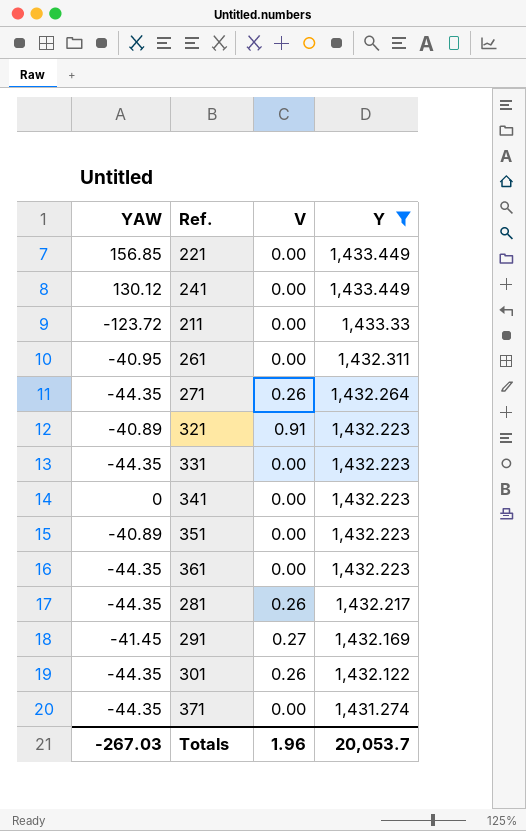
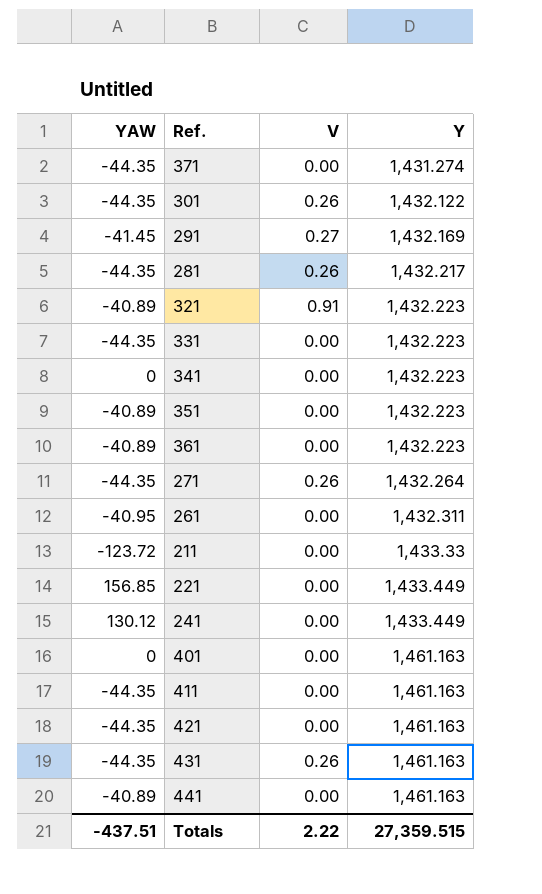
filter: Y != 1,461.163 -> none
row order: Y descending -> Y ascending
361 | YAW: -44.35 -> -40.89
Totals | YAW: -267.03 -> -437.51
Totals | V: 1.96 -> 2.22
Totals | Y: 20,053.7 -> 27,359.515

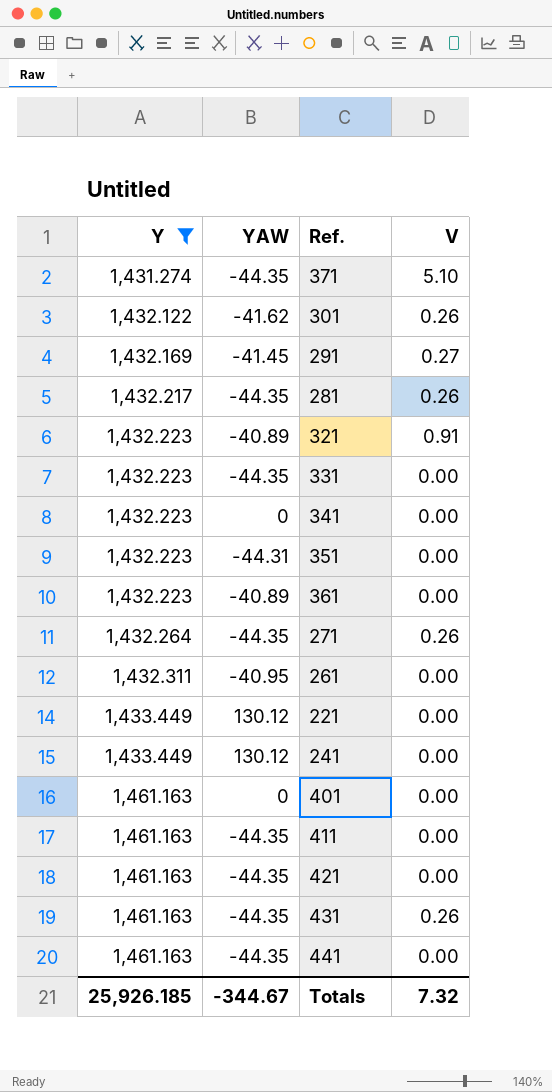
filter: none -> Y != 1,433.33
column Y | position: 4 -> 1
371 | V: 0.00 -> 5.10
301 | YAW: -44.35 -> -41.62
351 | YAW: -40.89 -> -44.31
221 | YAW: 156.85 -> 130.12
441 | YAW: -40.89 -> -44.35
Totals | Y: 27,359.515 -> 25,926.185
Totals | YAW: -437.51 -> -344.67
Totals | V: 2.22 -> 7.32

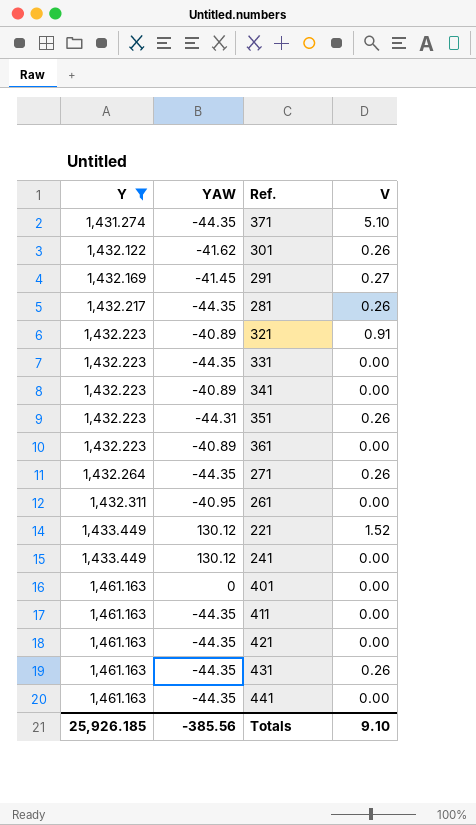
341 | YAW: 0 -> -40.89
351 | V: 0.00 -> 0.26
221 | V: 0.00 -> 1.52
Totals | YAW: -344.67 -> -385.56
Totals | V: 7.32 -> 9.10

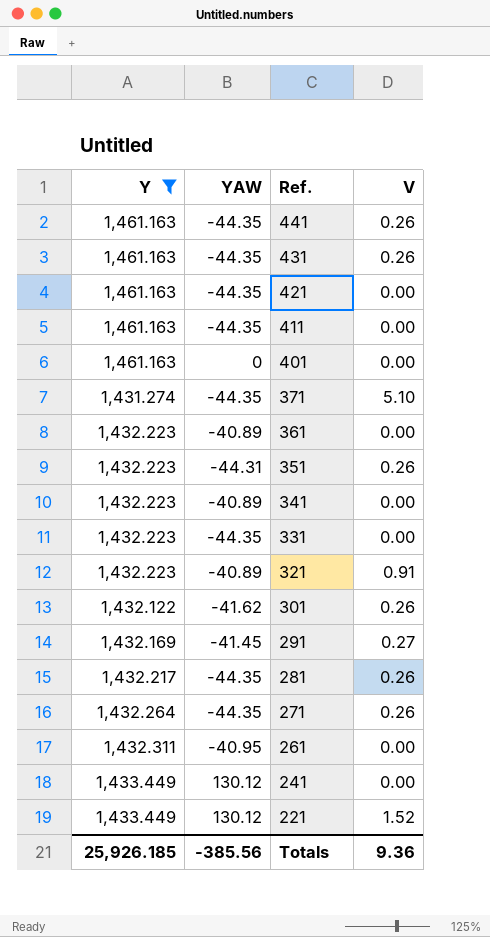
row order: Y ascending -> Ref. descending
441 | V: 0.00 -> 0.26
Totals | V: 9.10 -> 9.36

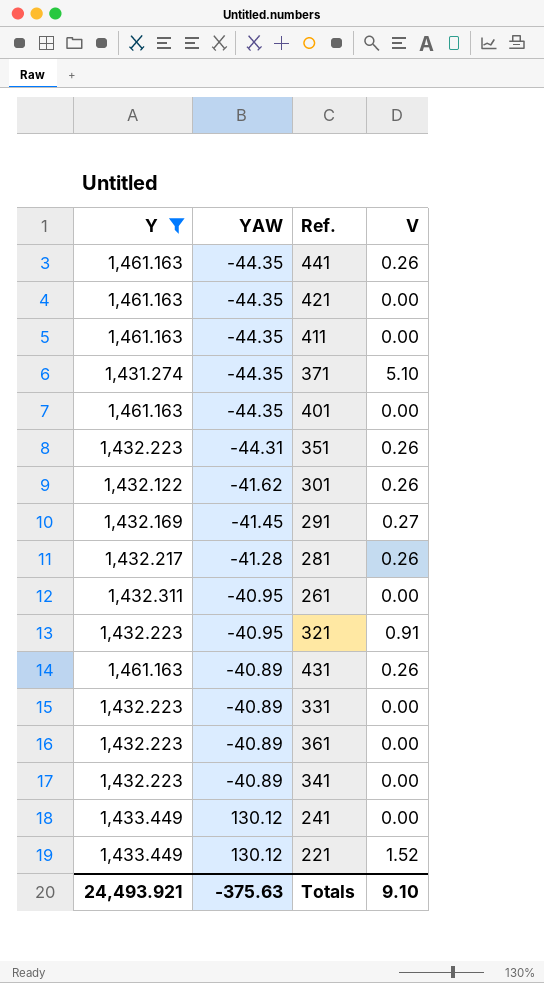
row order: Ref. descending -> YAW ascending
row 271: 1,432.264 | -44.35 | 0.26 -> none
401 | YAW: 0 -> -44.35
281 | YAW: -44.35 -> -41.28
321 | YAW: -40.89 -> -40.95
431 | YAW: -44.35 -> -40.89
331 | YAW: -44.35 -> -40.89
Totals | Y: 25,926.185 -> 24,493.921
Totals | YAW: -385.56 -> -375.63
Totals | V: 9.36 -> 9.10

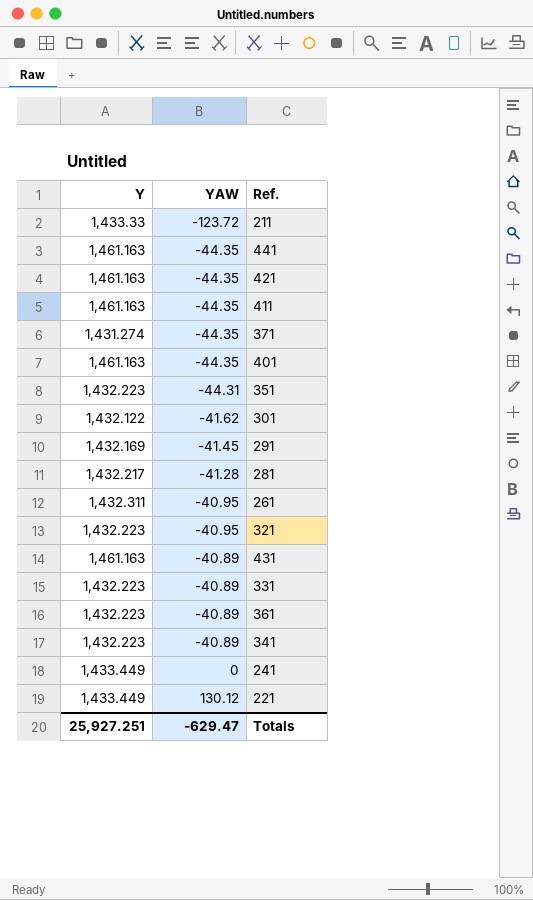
filter: Y != 1,433.33 -> none
column V | position: 4 -> none
241 | YAW: 130.12 -> 0
Totals | Y: 24,493.921 -> 25,927.251
Totals | YAW: -375.63 -> -629.47

